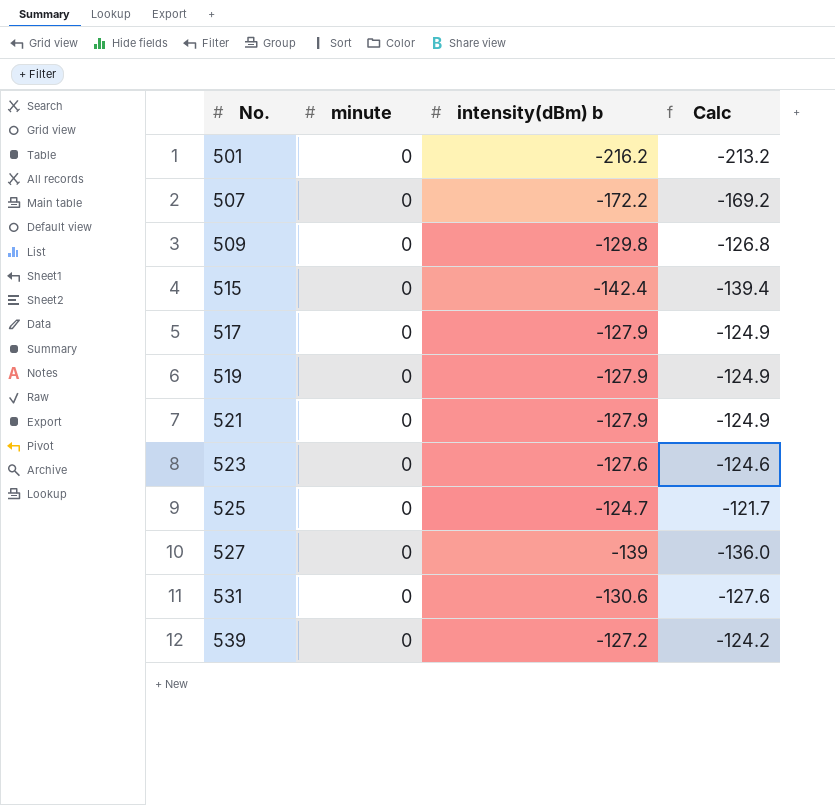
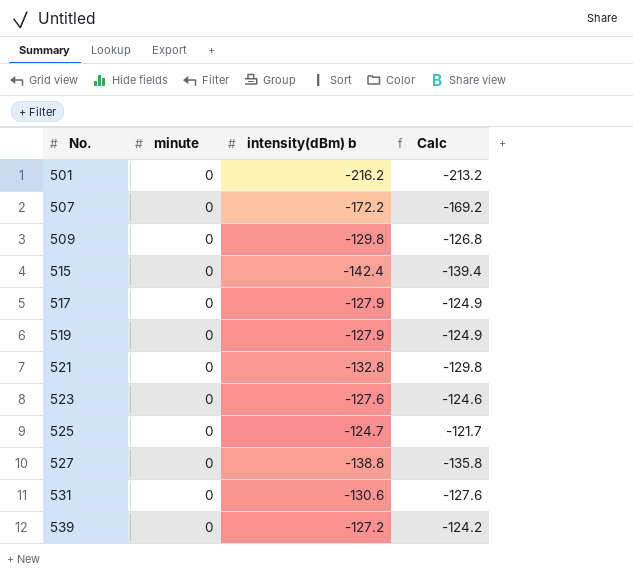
521 | intensity(dBm) b: -127.9 -> -132.8
521 | Calc: -124.9 -> -129.8
527 | intensity(dBm) b: -139 -> -138.8
527 | Calc: -136.0 -> -135.8

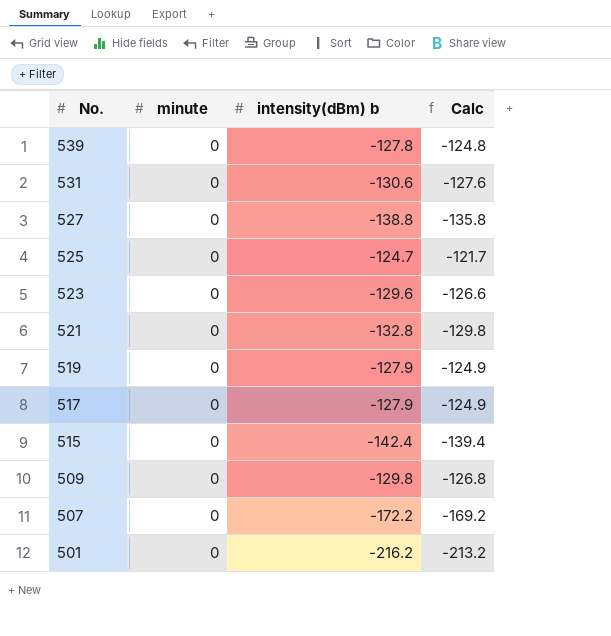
row order: No. ascending -> No. descending
539 | intensity(dBm) b: -127.2 -> -127.8
539 | Calc: -124.2 -> -124.8
523 | intensity(dBm) b: -127.6 -> -129.6
523 | Calc: -124.6 -> -126.6

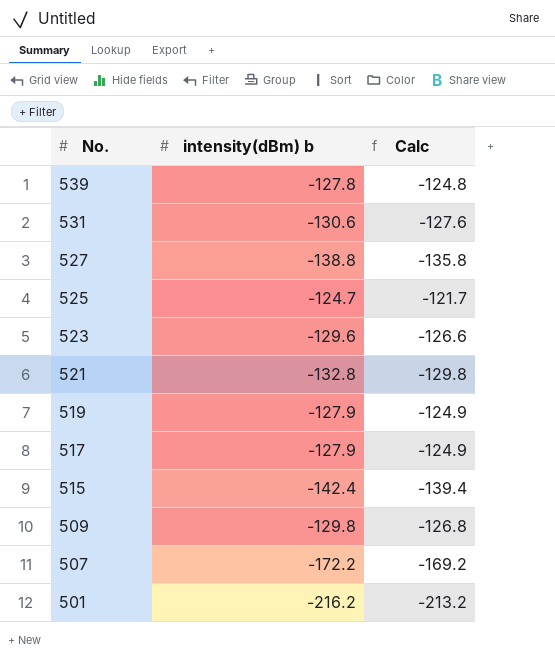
column minute | position: 2 -> none

